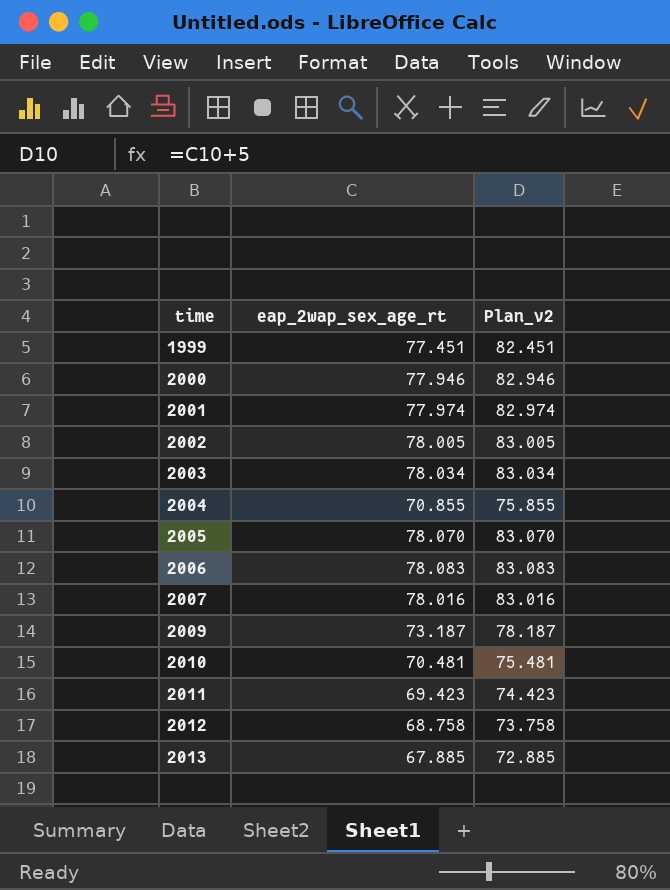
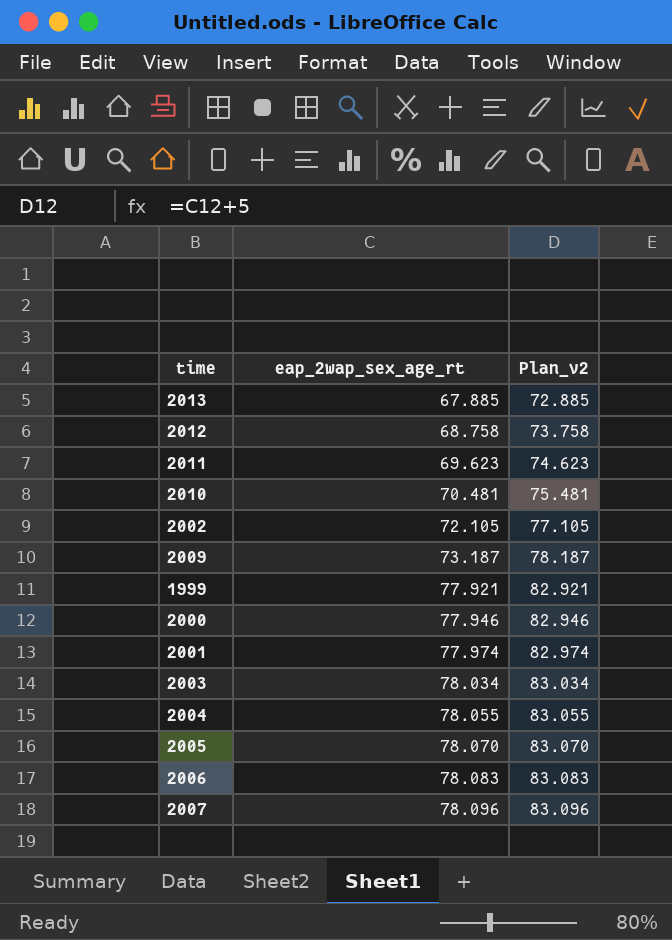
row order: time ascending -> eap_2wap_sex_age_rt ascending
2011 | eap_2wap_sex_age_rt: 69.423 -> 69.623
2011 | Plan_v2: 74.423 -> 74.623
2002 | eap_2wap_sex_age_rt: 78.005 -> 72.105
2002 | Plan_v2: 83.005 -> 77.105
1999 | eap_2wap_sex_age_rt: 77.451 -> 77.921
1999 | Plan_v2: 82.451 -> 82.921
2004 | eap_2wap_sex_age_rt: 70.855 -> 78.055
2004 | Plan_v2: 75.855 -> 83.055
2007 | eap_2wap_sex_age_rt: 78.016 -> 78.096
2007 | Plan_v2: 83.016 -> 83.096

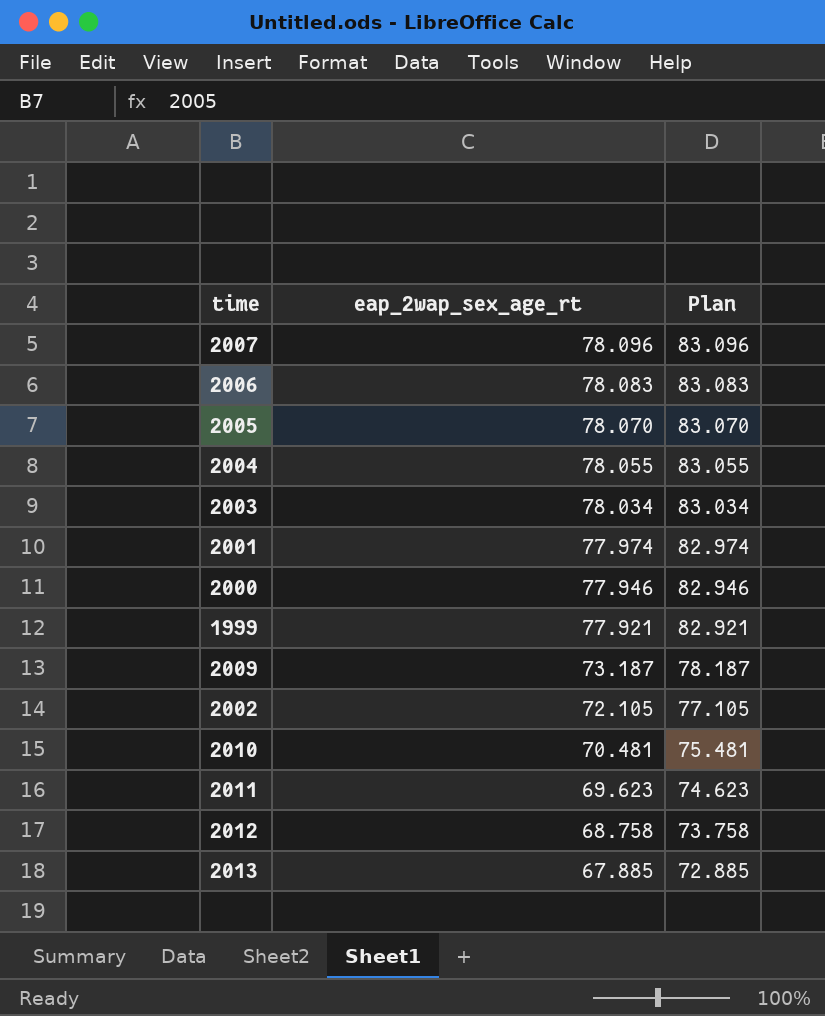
row order: eap_2wap_sex_age_rt ascending -> eap_2wap_sex_age_rt descending
column name: Plan_v2 -> Plan

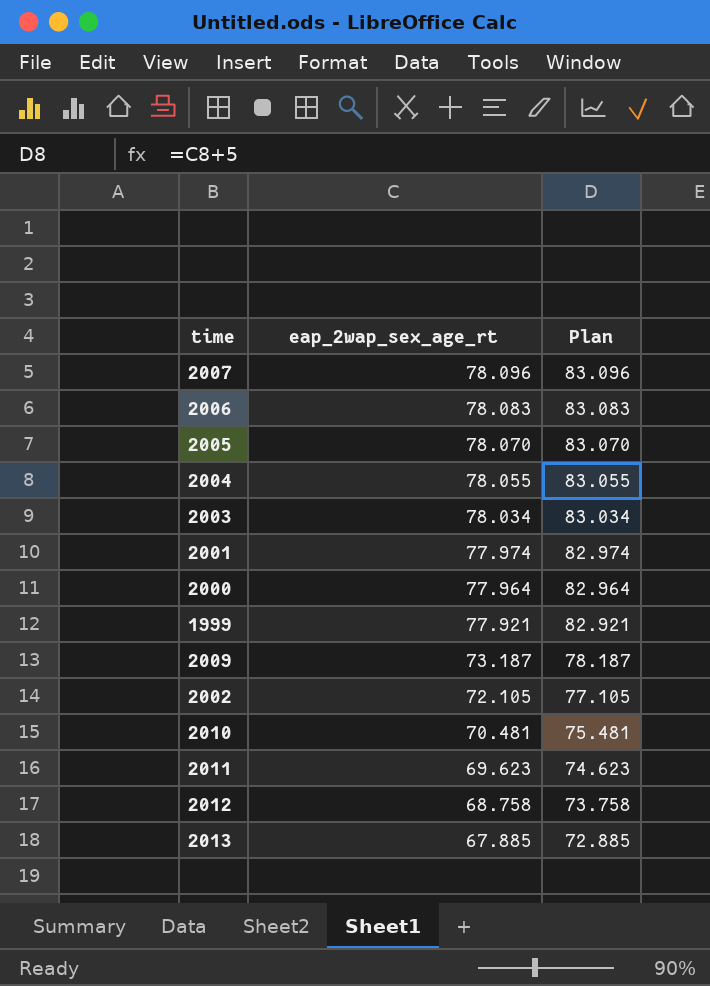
2000 | eap_2wap_sex_age_rt: 77.946 -> 77.964
2000 | Plan: 82.946 -> 82.964

